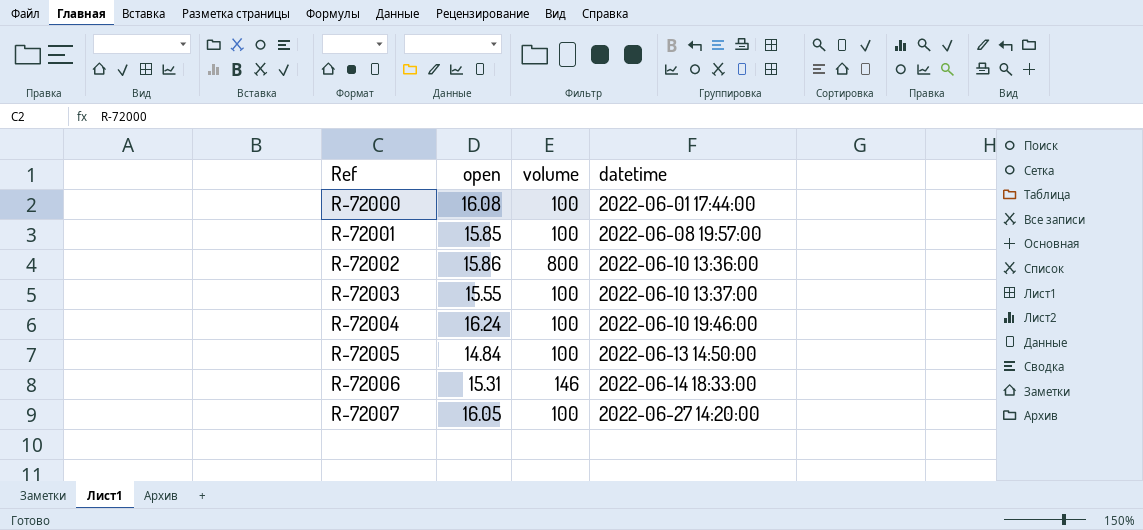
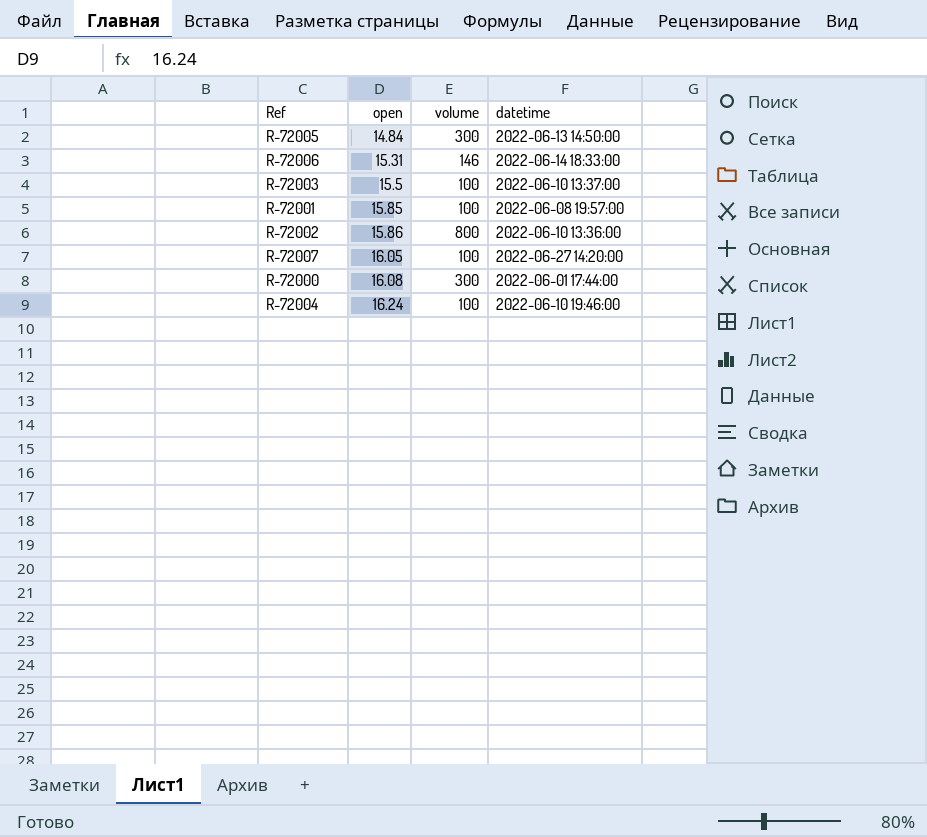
row order: Ref ascending -> open ascending
R-72005 | volume: 100 -> 300
R-72003 | open: 15.55 -> 15.5
R-72000 | volume: 100 -> 300

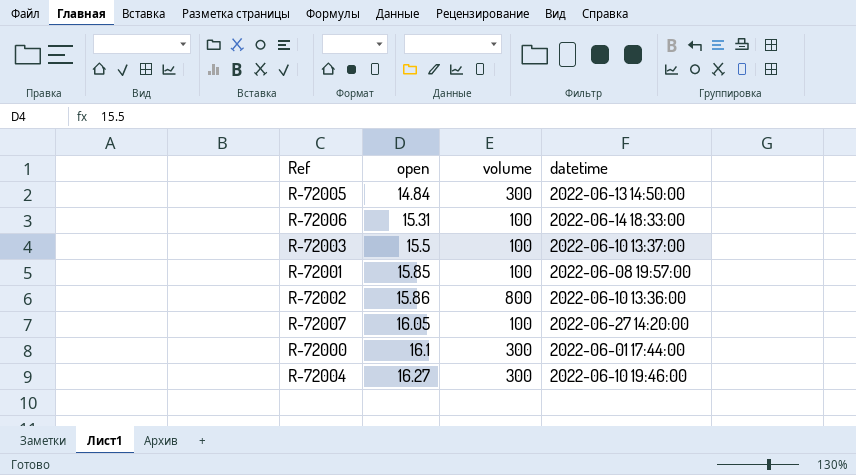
R-72006 | volume: 146 -> 100
R-72000 | open: 16.08 -> 16.1
R-72004 | open: 16.24 -> 16.27
R-72004 | volume: 100 -> 300

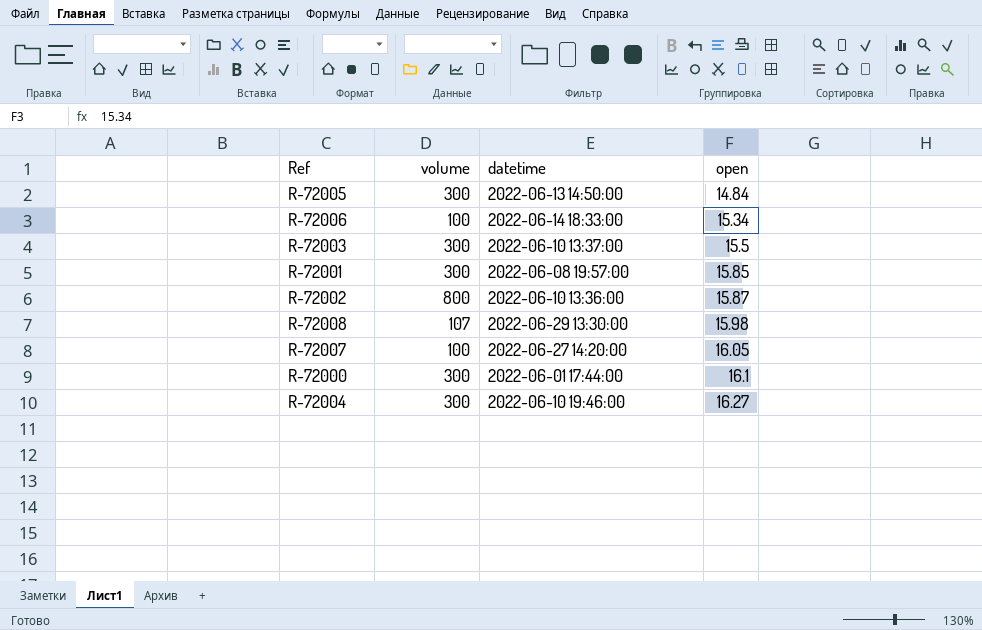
column open | position: 2 -> 4
R-72006 | open: 15.31 -> 15.34
R-72003 | volume: 100 -> 300
R-72001 | volume: 100 -> 300
R-72002 | open: 15.86 -> 15.87
row R-72008: none -> 107 | 2022-06-29 13:30:00 | 15.98

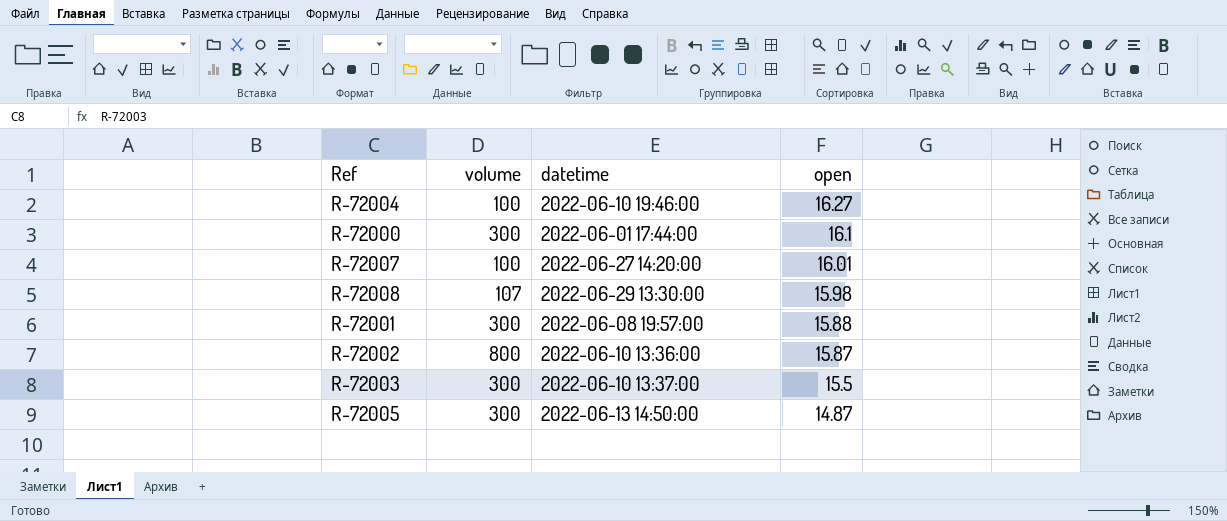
row order: open ascending -> open descending
row R-72006: 100 | 2022-06-14 18:33:00 | 15.34 -> none
R-72004 | volume: 300 -> 100
R-72007 | open: 16.05 -> 16.01
R-72001 | open: 15.85 -> 15.88
R-72005 | open: 14.84 -> 14.87

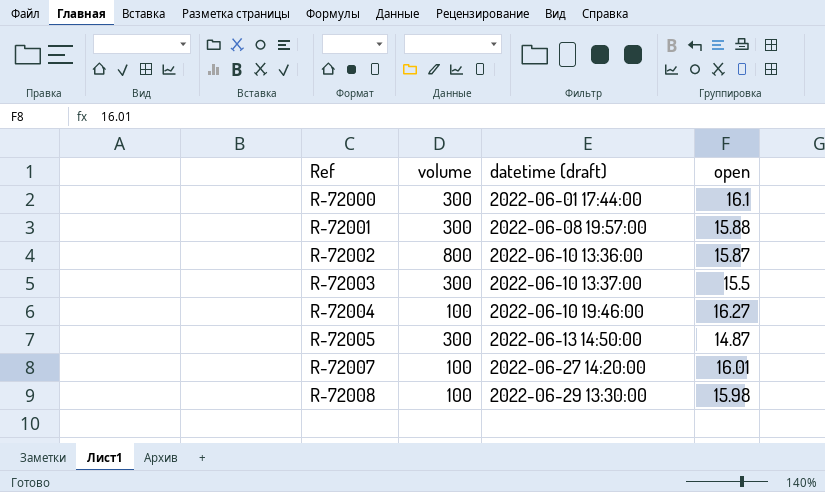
row order: open descending -> Ref ascending
column name: datetime -> datetime (draft)
R-72008 | volume: 107 -> 100

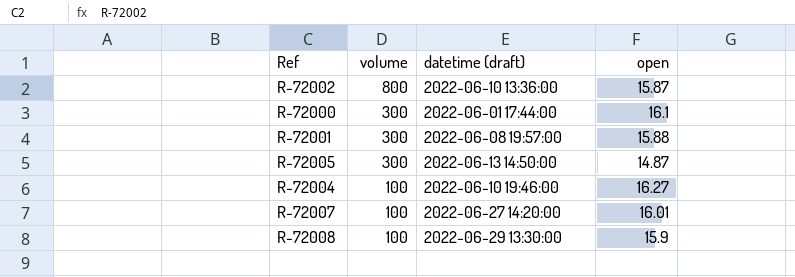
row order: Ref ascending -> volume descending
row R-72003: 300 | 2022-06-10 13:37:00 | 15.5 -> none
R-72008 | open: 15.98 -> 15.9

